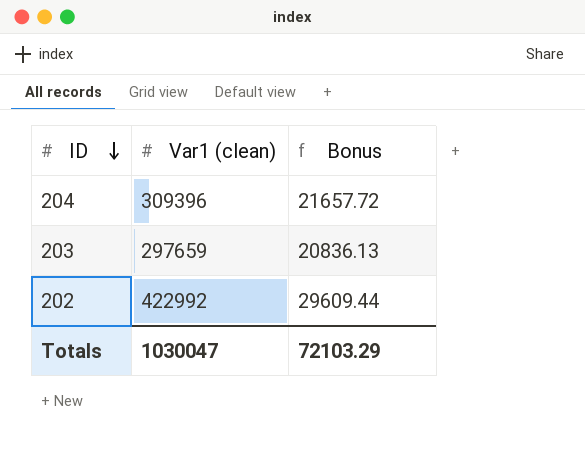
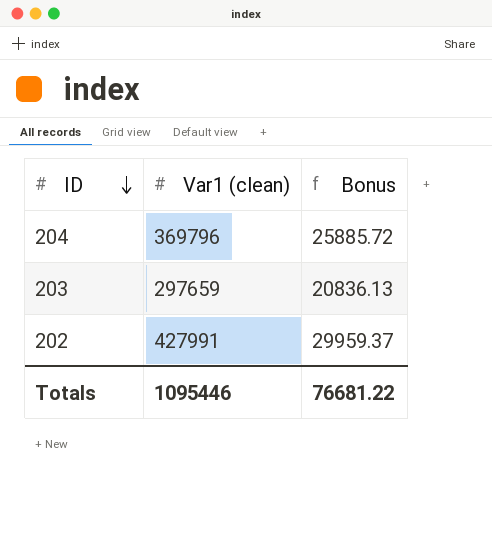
204 | Var1 (clean): 309396 -> 369796
204 | Bonus: 21657.72 -> 25885.72
202 | Var1 (clean): 422992 -> 427991
202 | Bonus: 29609.44 -> 29959.37
Totals | Var1 (clean): 1030047 -> 1095446
Totals | Bonus: 72103.29 -> 76681.22

